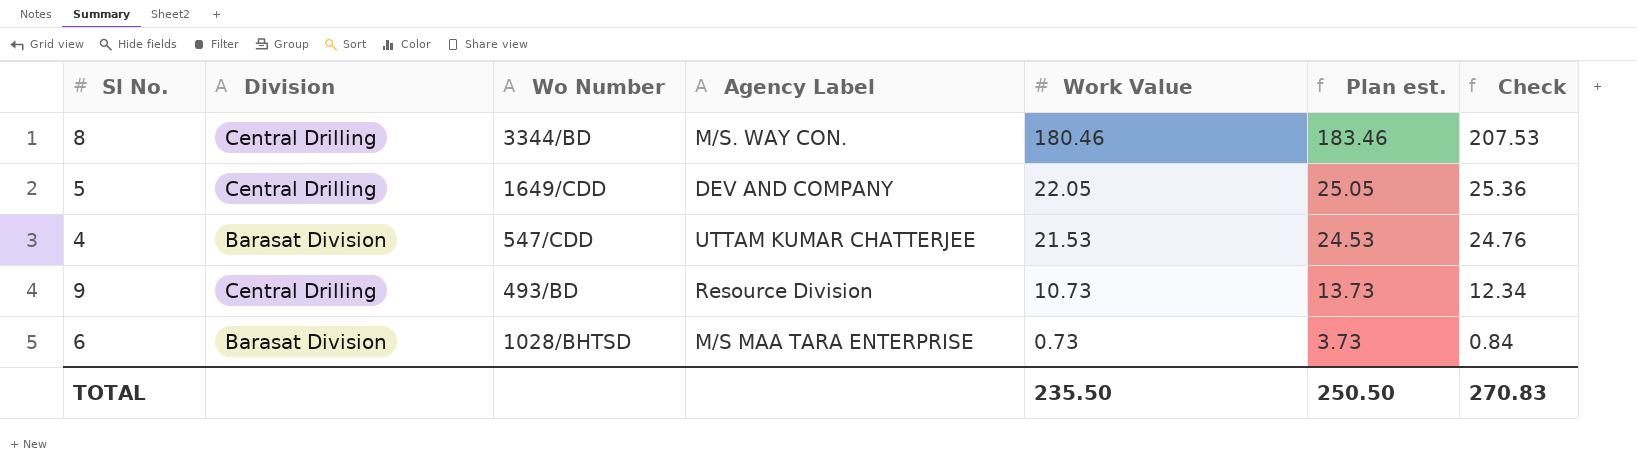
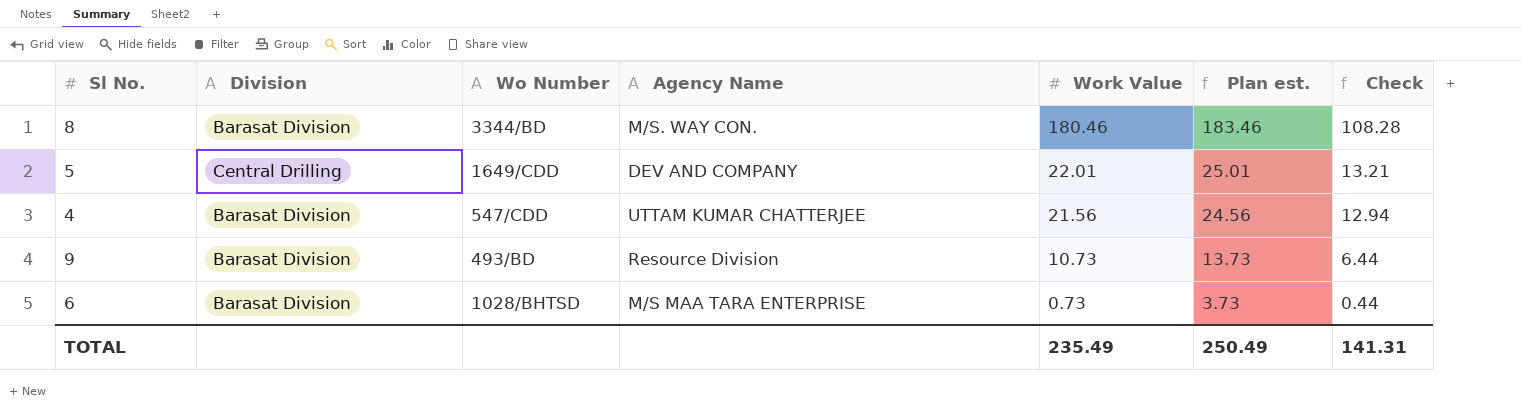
column name: Agency Label -> Agency Name
column Check | formula: [Work Value] * 1.15 -> [Work Value] * 0.6
8 | Division: Central Drilling -> Barasat Division
5 | Work Value: 22.05 -> 22.01
5 | Plan est.: 25.05 -> 25.01
4 | Work Value: 21.53 -> 21.56
4 | Plan est.: 24.53 -> 24.56
9 | Division: Central Drilling -> Barasat Division
TOTAL | Work Value: 235.50 -> 235.49
TOTAL | Plan est.: 250.50 -> 250.49
TOTAL | Check: 270.83 -> 141.31

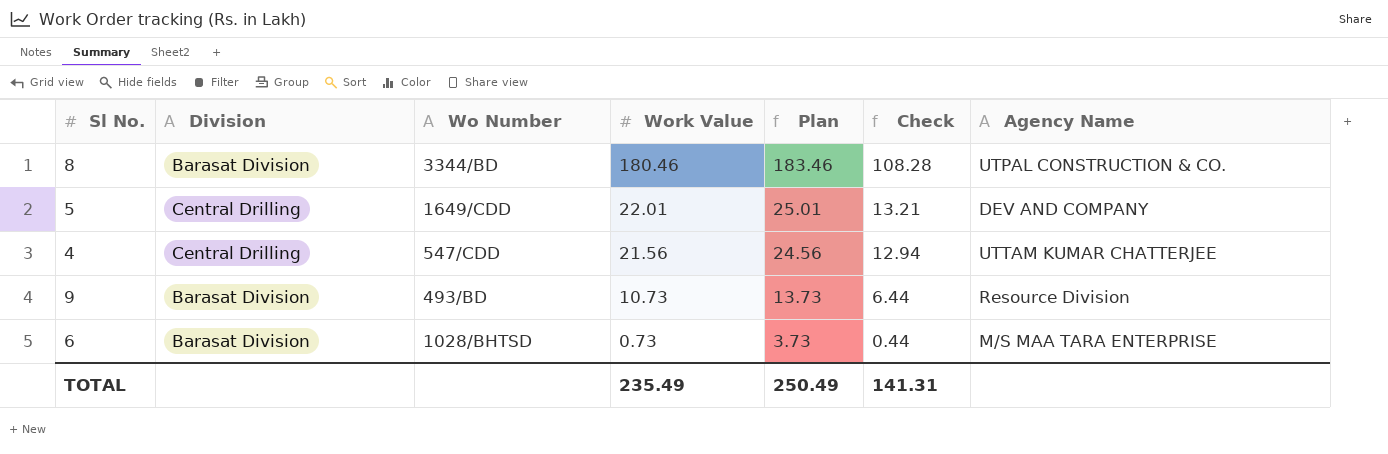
column name: Plan est. -> Plan
column Agency Name | position: 4 -> 7
8 | Agency Name: M/S. WAY CON. -> UTPAL CONSTRUCTION & CO.
4 | Division: Barasat Division -> Central Drilling

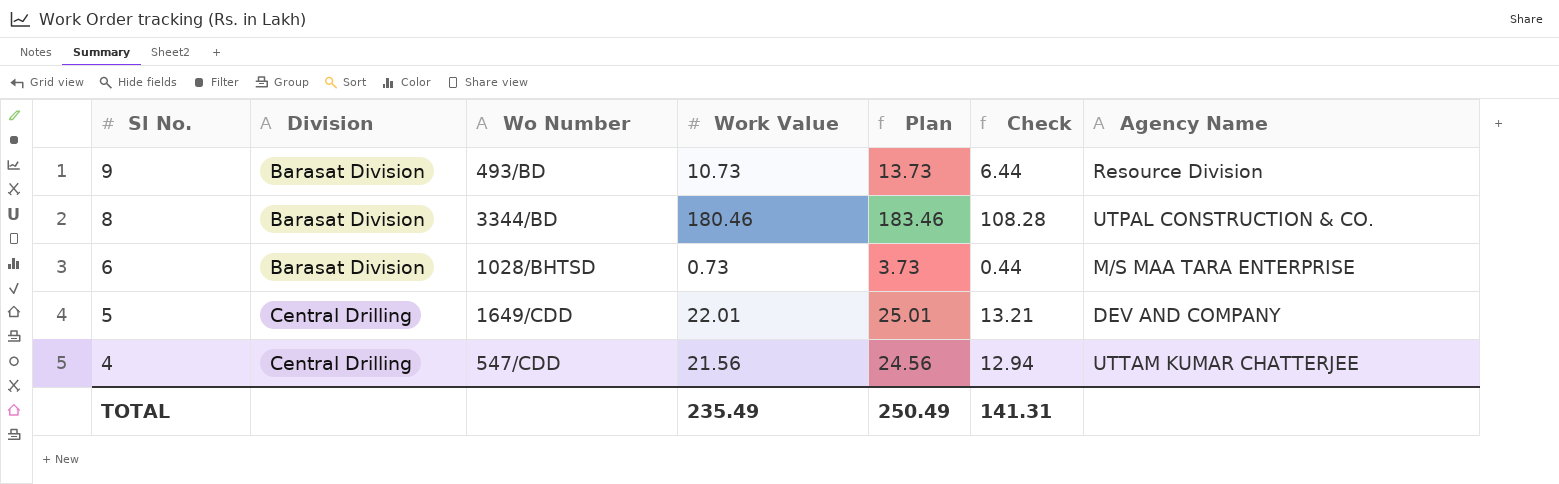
row order: Work Value descending -> Sl No. descending

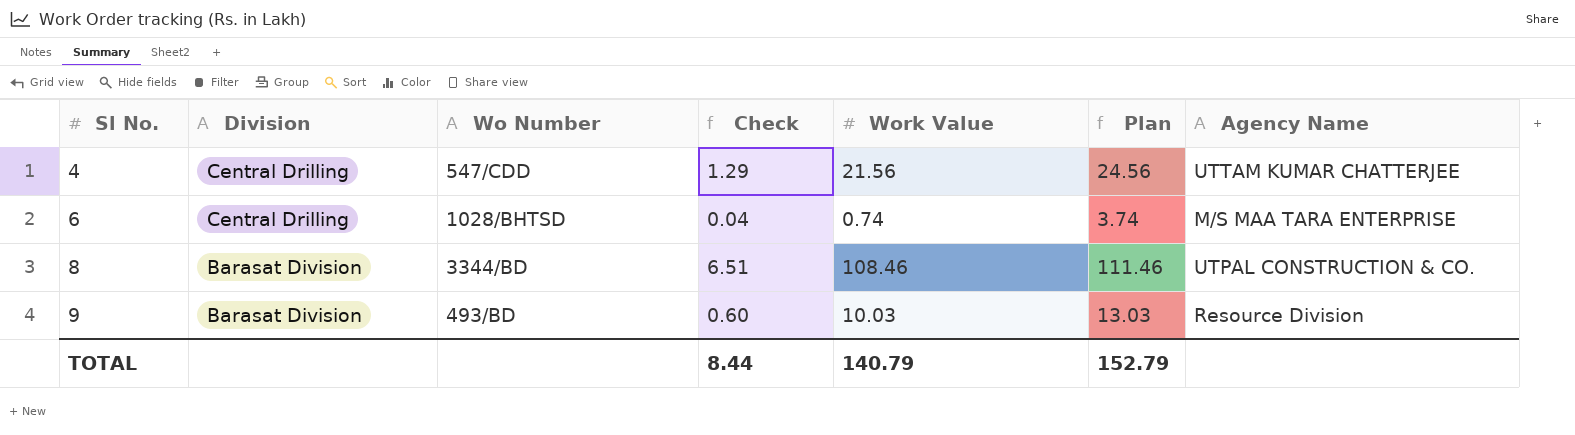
row order: Sl No. descending -> Sl No. ascending
column Check | formula: [Work Value] * 0.6 -> [Work Value] * 0.06
column Check | position: 6 -> 4
row 5: Central Drilling | 1649/CDD | 22.01 | 25.01 | 13.21 | DEV AND COMPANY -> none
6 | Division: Barasat Division -> Central Drilling
6 | Work Value: 0.73 -> 0.74
6 | Plan: 3.73 -> 3.74
8 | Work Value: 180.46 -> 108.46
8 | Plan: 183.46 -> 111.46
9 | Work Value: 10.73 -> 10.03
9 | Plan: 13.73 -> 13.03
TOTAL | Check: 141.31 -> 8.44
TOTAL | Work Value: 235.49 -> 140.79
TOTAL | Plan: 250.49 -> 152.79

